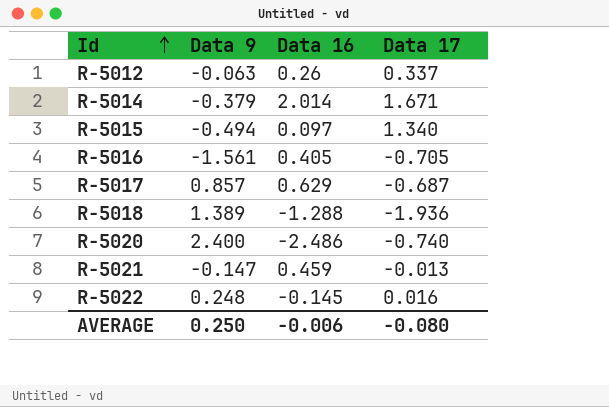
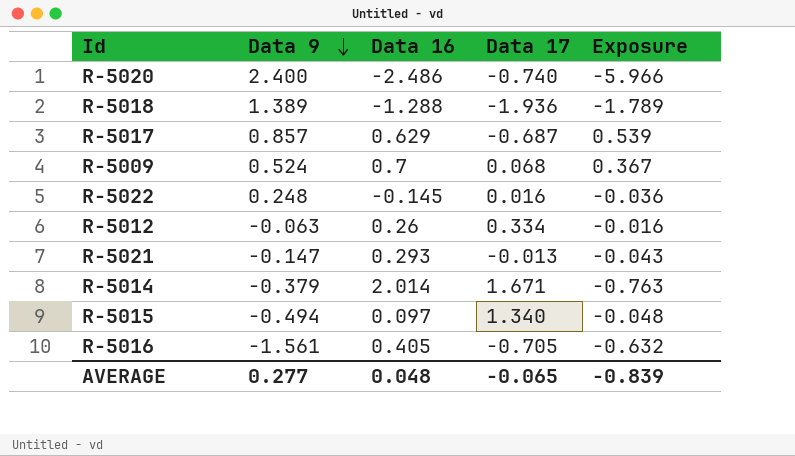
row order: Id ascending -> Data 9 descending
column Exposure | formula: none -> [Data 9] * [Data 16]
row R-5009: none -> 0.524 | 0.7 | 0.068 | 0.367
R-5012 | Data 17: 0.337 -> 0.334
R-5021 | Data 16: 0.459 -> 0.293
AVERAGE | Data 9: 0.250 -> 0.277
AVERAGE | Data 16: -0.006 -> 0.048
AVERAGE | Data 17: -0.080 -> -0.065

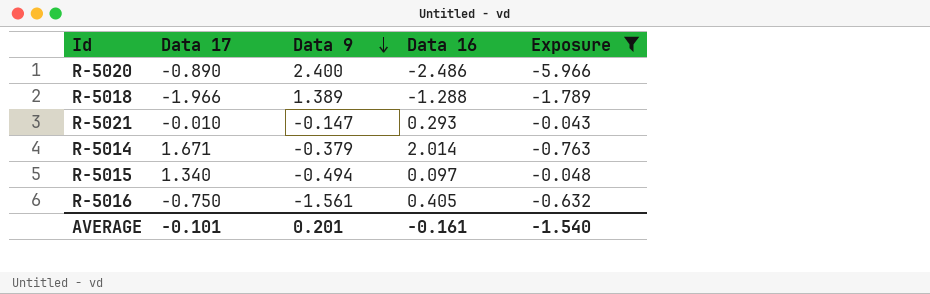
filter: none -> Exposure <= -0.043
column Data 17 | position: 4 -> 2
R-5020 | Data 17: -0.740 -> -0.890
R-5018 | Data 17: -1.936 -> -1.966
R-5021 | Data 17: -0.013 -> -0.010
R-5016 | Data 17: -0.705 -> -0.750
AVERAGE | Data 17: -0.065 -> -0.101
AVERAGE | Data 9: 0.277 -> 0.201
AVERAGE | Data 16: 0.048 -> -0.161
AVERAGE | Exposure: -0.839 -> -1.540

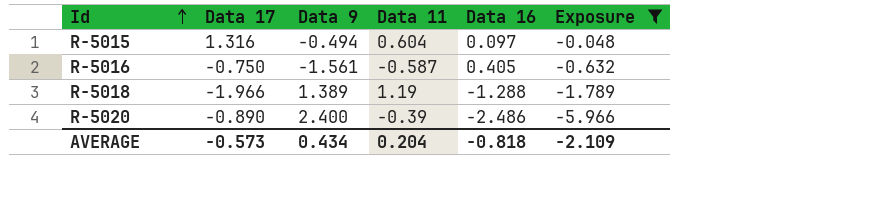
row order: Data 9 descending -> Id ascending
column Data 11 | position: none -> 4
row R-5021: -0.010 | -0.147 | 0.293 | -0.043 -> none
row R-5014: 1.671 | -0.379 | 2.014 | -0.763 -> none
R-5015 | Data 17: 1.340 -> 1.316
AVERAGE | Data 17: -0.101 -> -0.573
AVERAGE | Data 9: 0.201 -> 0.434
AVERAGE | Data 16: -0.161 -> -0.818
AVERAGE | Exposure: -1.540 -> -2.109

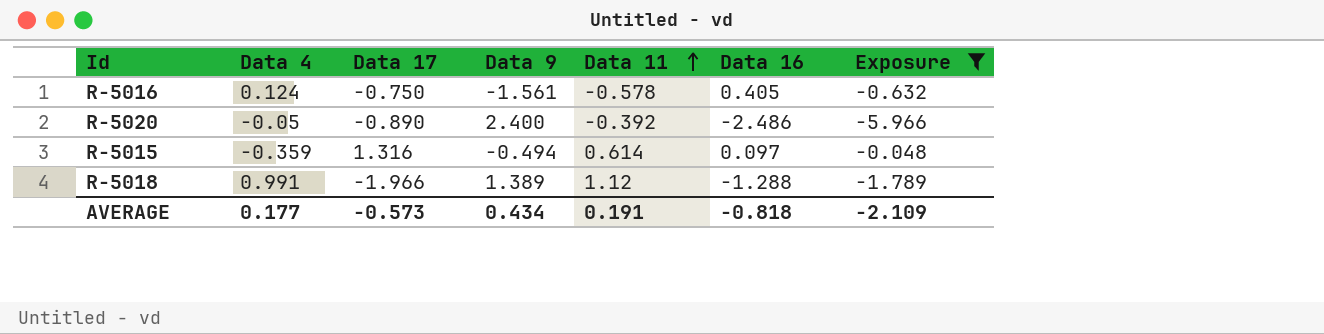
row order: Id ascending -> Data 11 ascending
column Data 4 | position: none -> 2
R-5016 | Data 11: -0.587 -> -0.578
R-5020 | Data 11: -0.39 -> -0.392
R-5015 | Data 11: 0.604 -> 0.614
R-5018 | Data 11: 1.19 -> 1.12
AVERAGE | Data 11: 0.204 -> 0.191

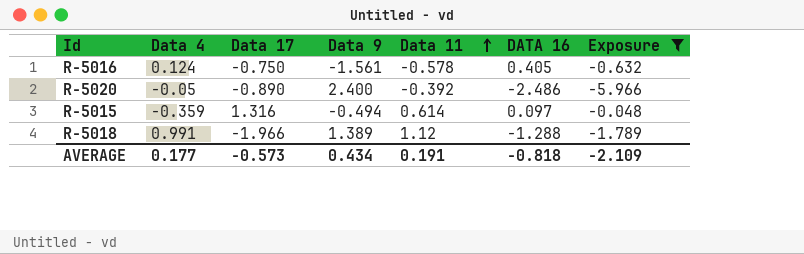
column name: Data 16 -> DATA 16

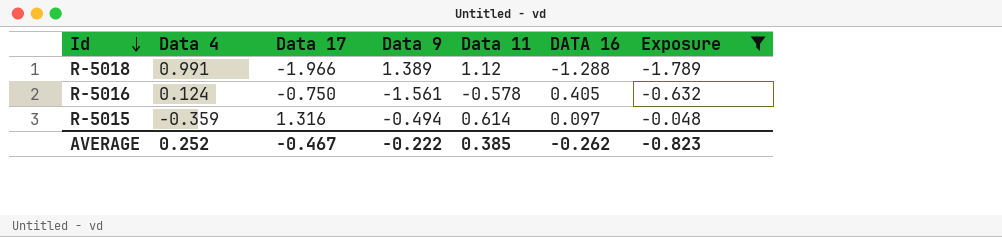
row order: Data 11 ascending -> Id descending
row R-5020: -0.05 | -0.890 | 2.400 | -0.392 | -2.486 | -5.966 -> none
AVERAGE | Data 4: 0.177 -> 0.252
AVERAGE | Data 17: -0.573 -> -0.467
AVERAGE | Data 9: 0.434 -> -0.222
AVERAGE | Data 11: 0.191 -> 0.385
AVERAGE | DATA 16: -0.818 -> -0.262
AVERAGE | Exposure: -2.109 -> -0.823

